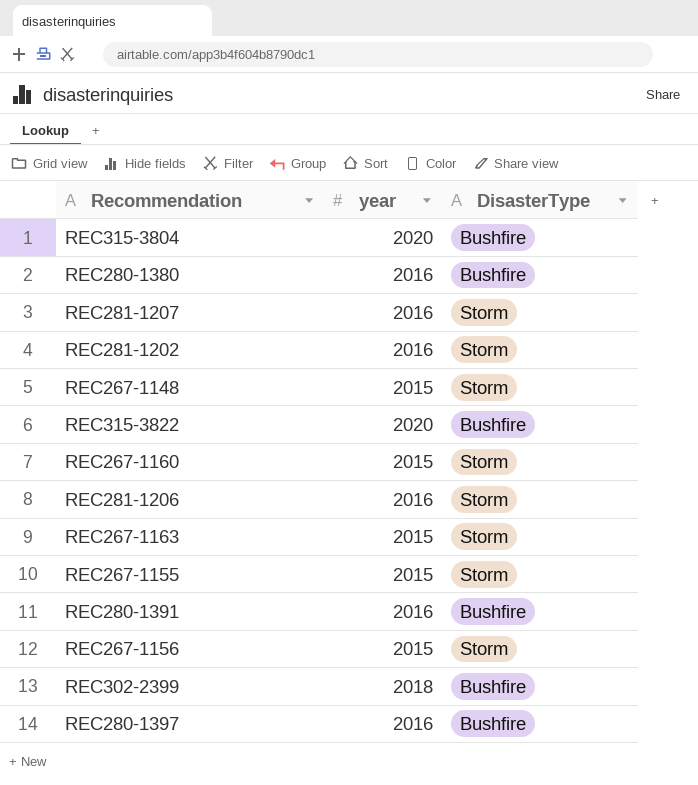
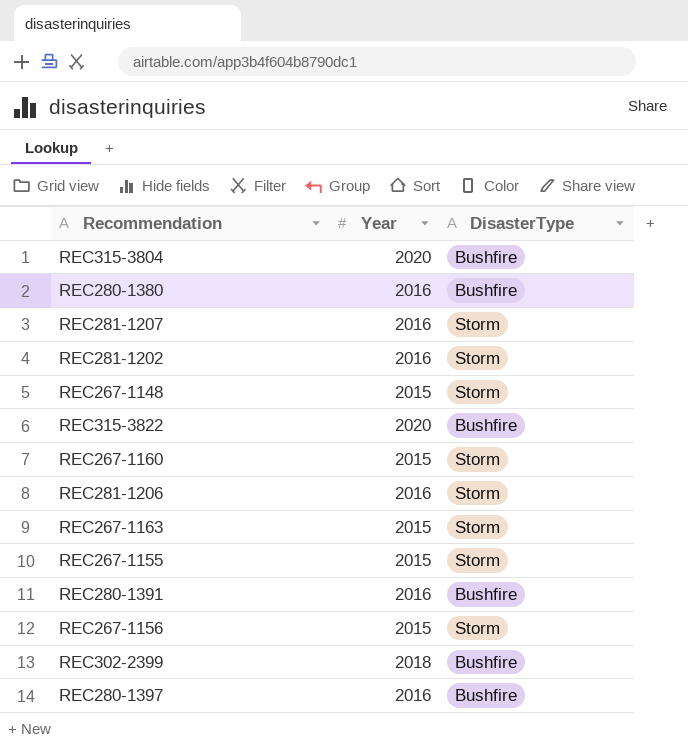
column name: year -> Year

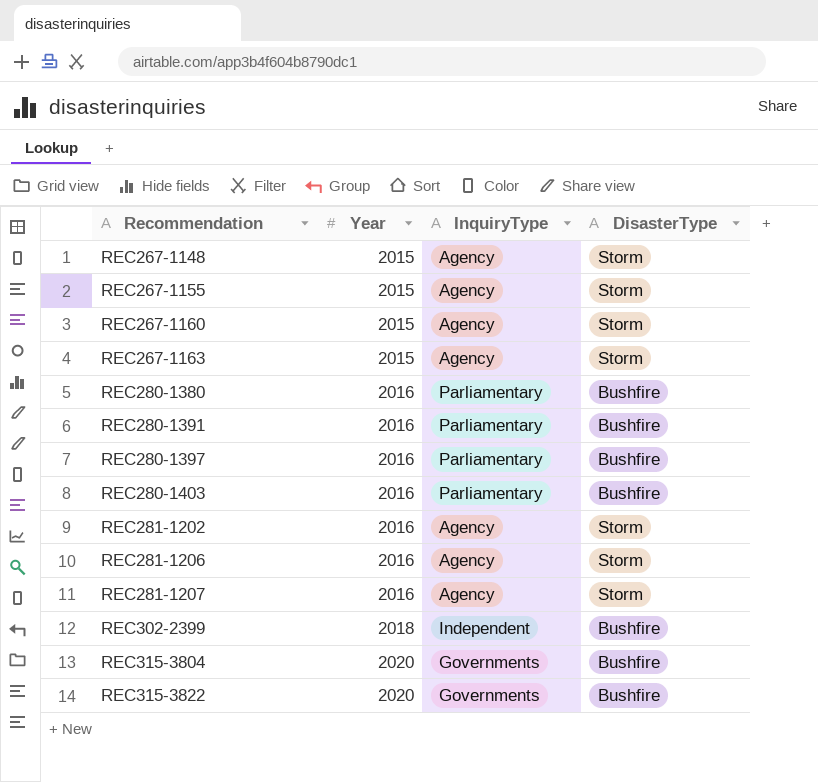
row order: none -> Recommendation ascending
column InquiryType | position: none -> 3
row REC267-1156: 2015 | Storm -> none
row REC280-1403: none -> 2016 | Parliamentary | Bushfire

